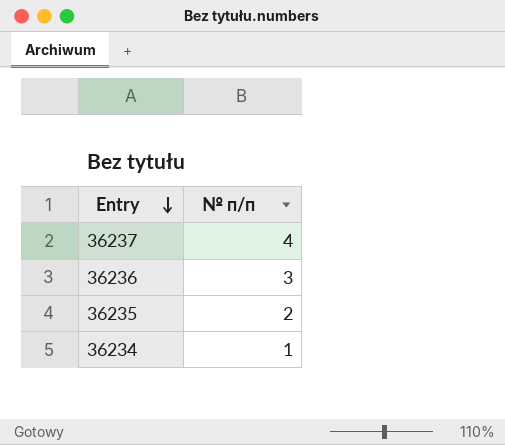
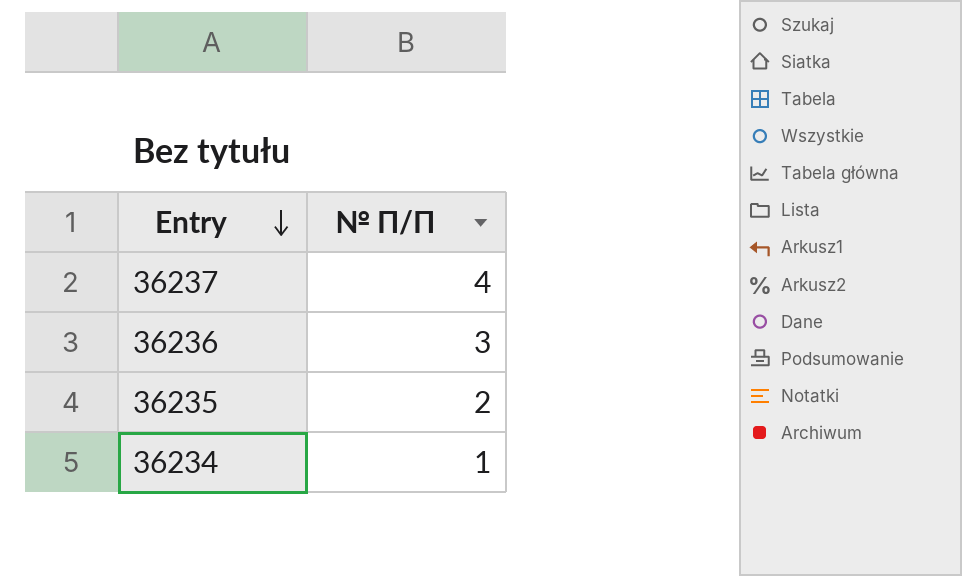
column name: № п/п -> № П/П

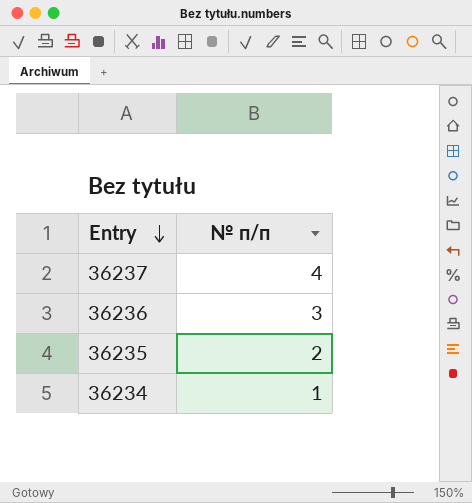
column name: № П/П -> № п/п

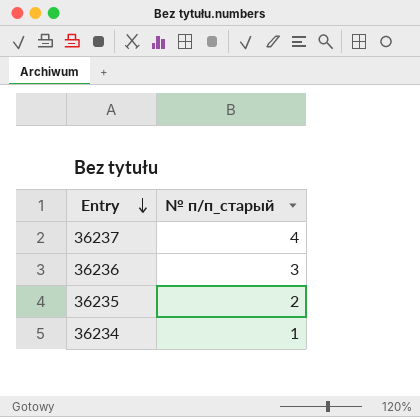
column name: № п/п -> № п/п_старый

